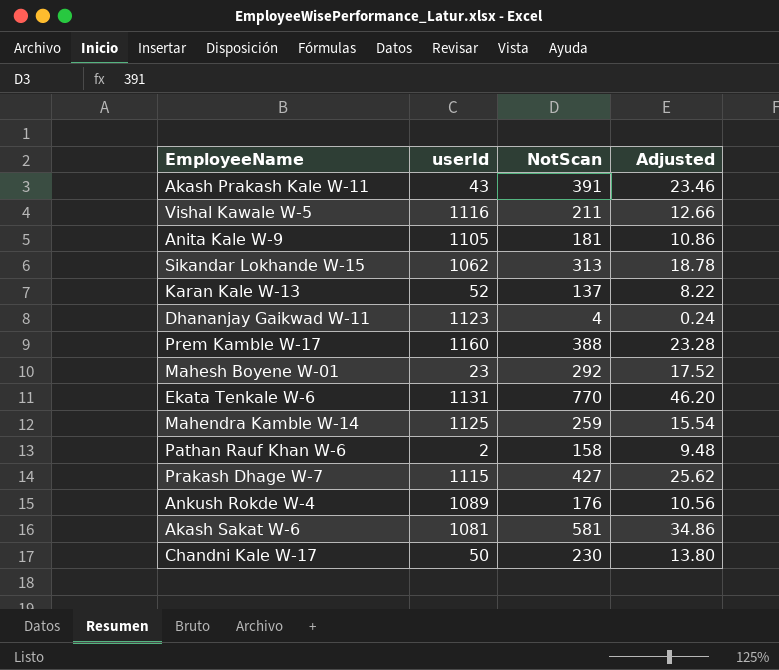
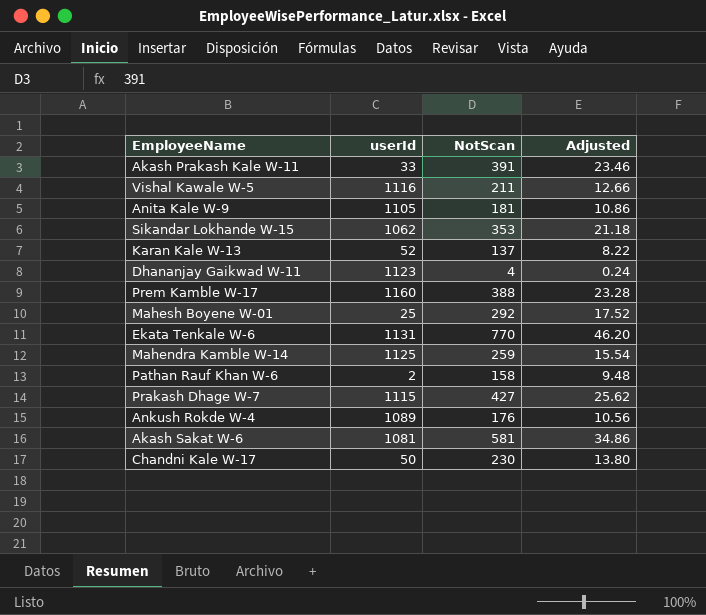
Akash Prakash Kale W-11 | userId: 43 -> 33
Sikandar Lokhande W-15 | NotScan: 313 -> 353
Sikandar Lokhande W-15 | Adjusted: 18.78 -> 21.18
Mahesh Boyene W-01 | userId: 23 -> 25

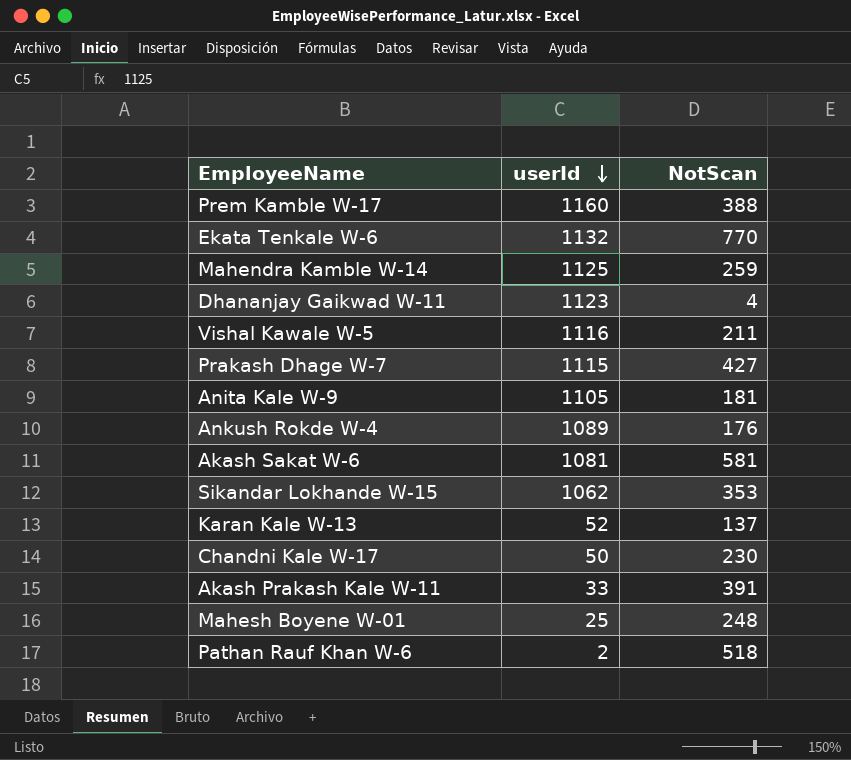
row order: none -> userId descending
column Adjusted | formula: [NotScan] * 0.06 -> none
Ekata Tenkale W-6 | userId: 1131 -> 1132
Mahesh Boyene W-01 | NotScan: 292 -> 248
Pathan Rauf Khan W-6 | NotScan: 158 -> 518

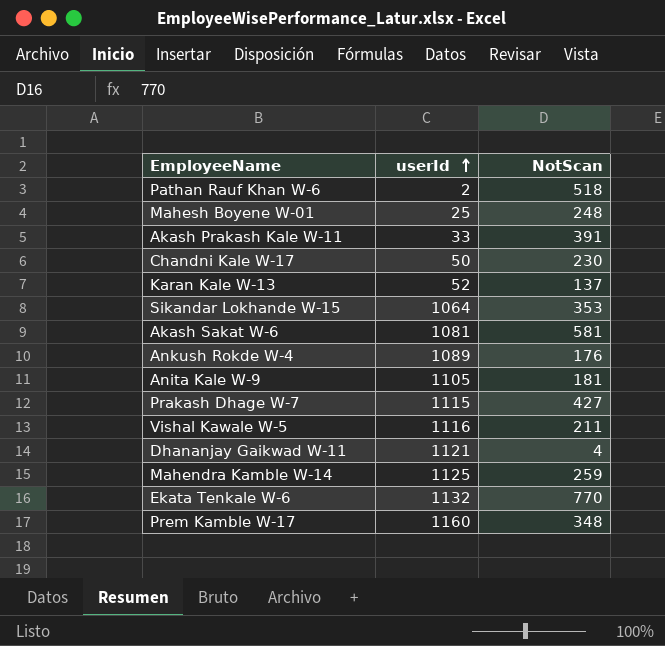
row order: userId descending -> userId ascending
Sikandar Lokhande W-15 | userId: 1062 -> 1064
Dhananjay Gaikwad W-11 | userId: 1123 -> 1121
Prem Kamble W-17 | NotScan: 388 -> 348

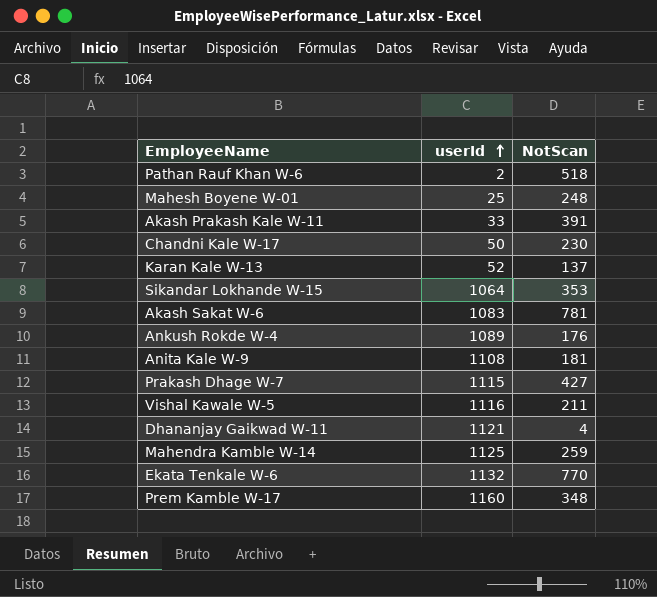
Akash Sakat W-6 | userId: 1081 -> 1083
Akash Sakat W-6 | NotScan: 581 -> 781
Anita Kale W-9 | userId: 1105 -> 1108

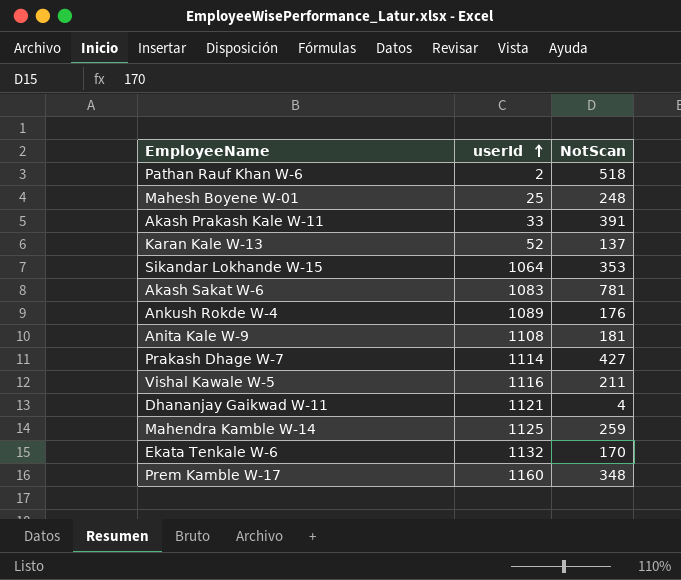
row Chandni Kale W-17: 50 | 230 -> none
Prakash Dhage W-7 | userId: 1115 -> 1114
Ekata Tenkale W-6 | NotScan: 770 -> 170

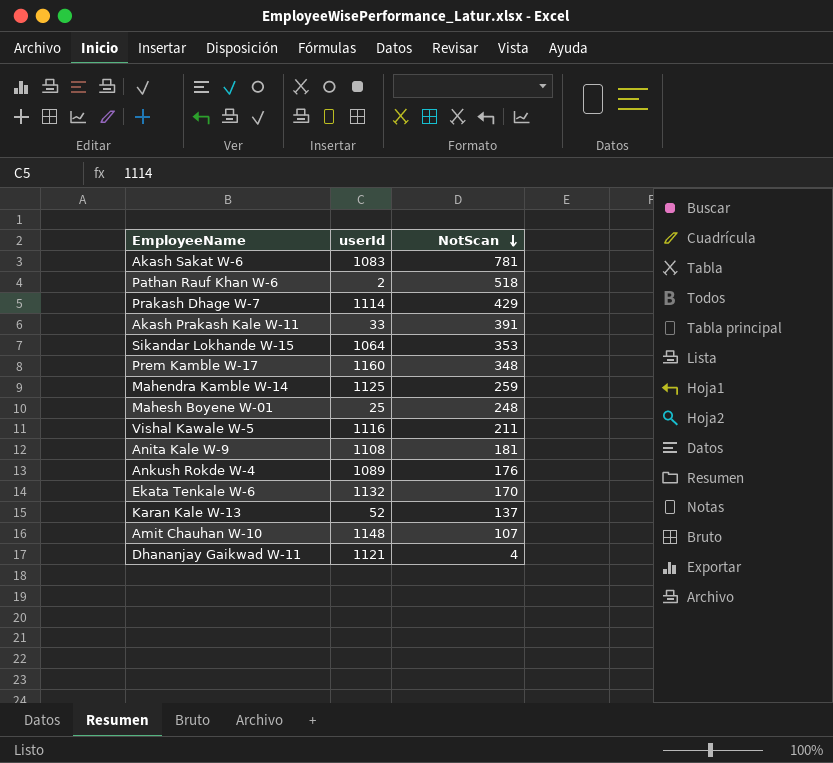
row order: userId ascending -> NotScan descending
Prakash Dhage W-7 | NotScan: 427 -> 429
row Amit Chauhan W-10: none -> 1148 | 107

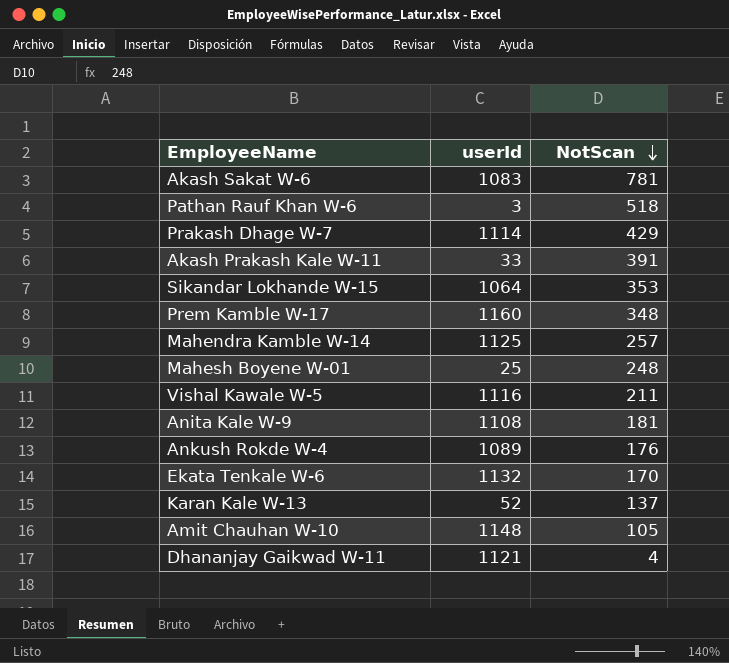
Pathan Rauf Khan W-6 | userId: 2 -> 3
Mahendra Kamble W-14 | NotScan: 259 -> 257
Amit Chauhan W-10 | NotScan: 107 -> 105

